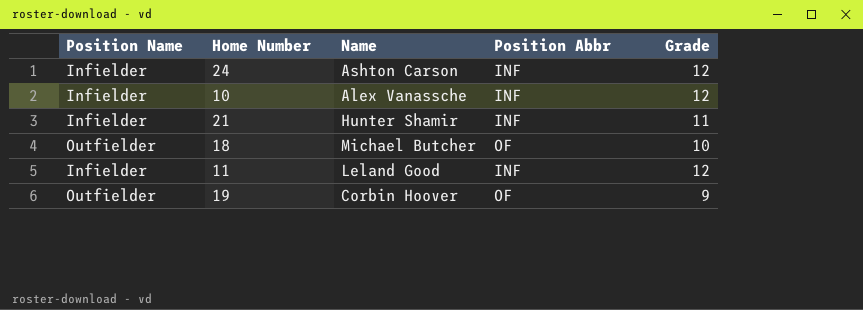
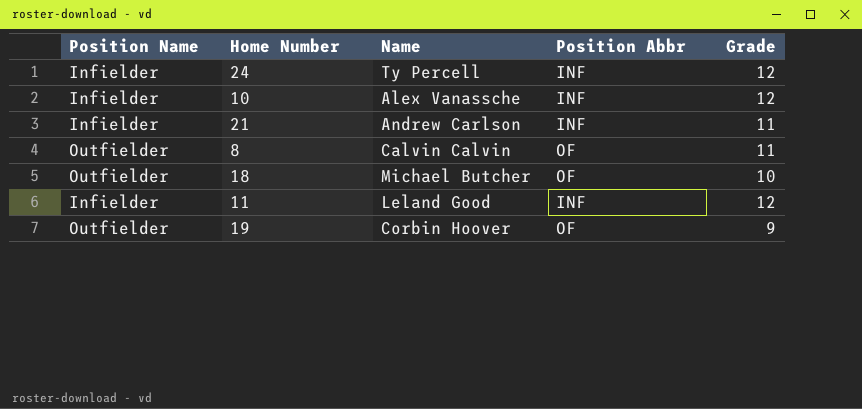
24 | Name: Ashton Carson -> Ty Percell
21 | Name: Hunter Shamir -> Andrew Carlson
row 8: none -> Outfielder | Calvin Calvin | OF | 11

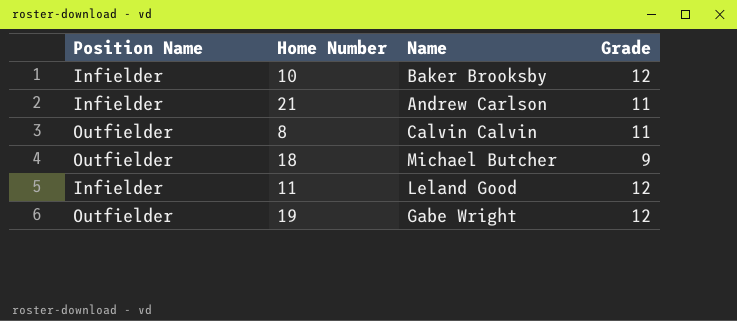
column Position Abbr | position: 4 -> none
row 24: Infielder | Ty Percell | INF | 12 -> none
10 | Name: Alex Vanassche -> Baker Brooksby
18 | Grade: 10 -> 9
19 | Name: Corbin Hoover -> Gabe Wright
19 | Grade: 9 -> 12

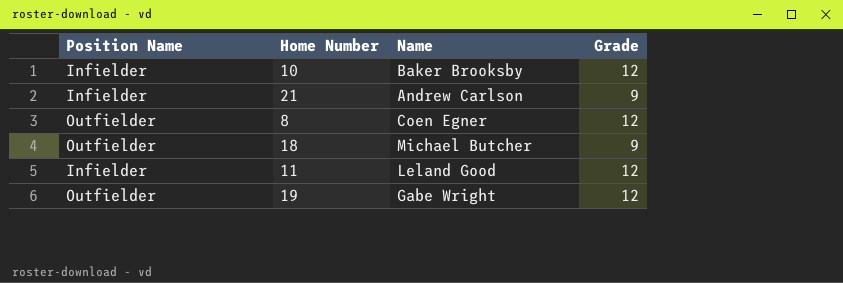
21 | Grade: 11 -> 9
8 | Name: Calvin Calvin -> Coen Egner
8 | Grade: 11 -> 12

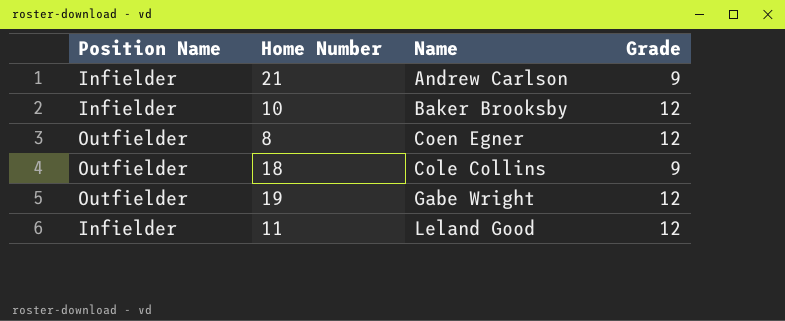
row order: none -> Name ascending
18 | Name: Michael Butcher -> Cole Collins

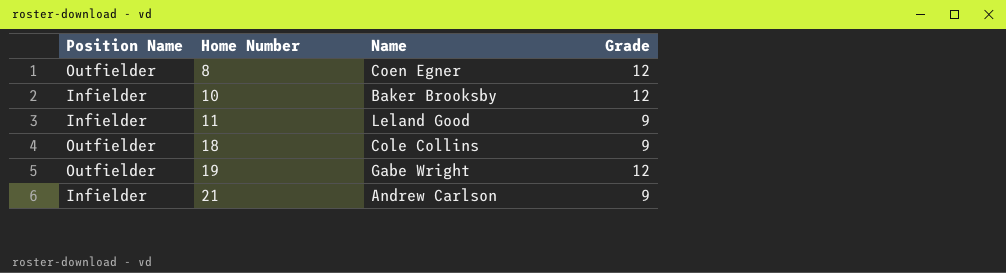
row order: Name ascending -> Home Number ascending
11 | Grade: 12 -> 9

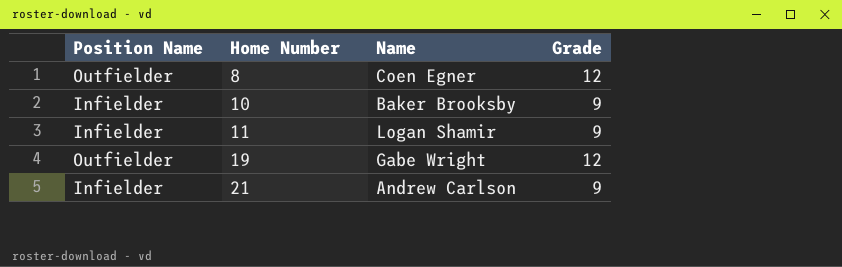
row 18: Outfielder | Cole Collins | 9 -> none
10 | Grade: 12 -> 9
11 | Name: Leland Good -> Logan Shamir

